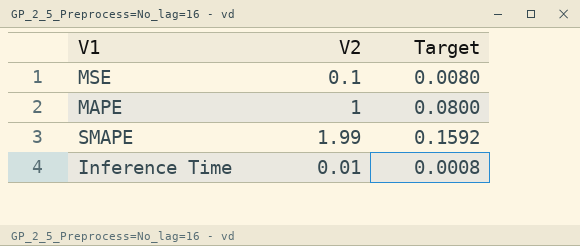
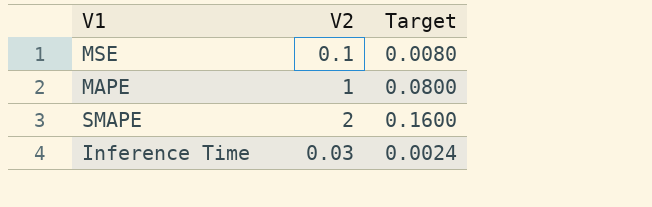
SMAPE | V2: 1.99 -> 2
SMAPE | Target: 0.1592 -> 0.1600
Inference Time | V2: 0.01 -> 0.03
Inference Time | Target: 0.0008 -> 0.0024

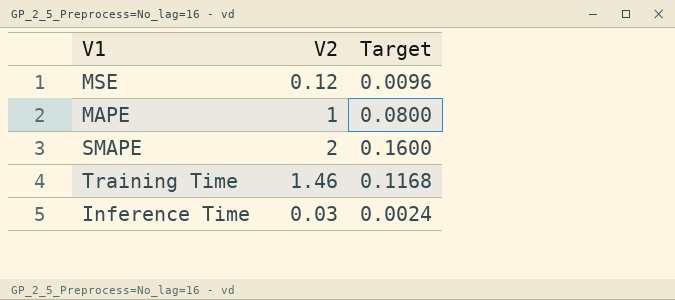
MSE | V2: 0.1 -> 0.12
MSE | Target: 0.0080 -> 0.0096
row Training Time: none -> 1.46 | 0.1168

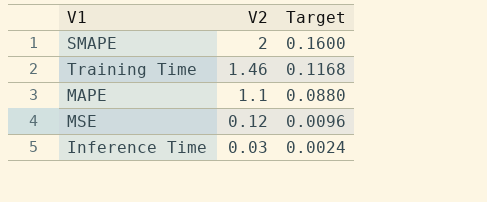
row order: none -> V2 descending
MAPE | V2: 1 -> 1.1
MAPE | Target: 0.0800 -> 0.0880

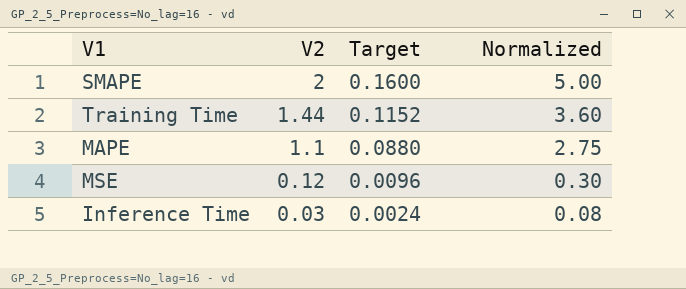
column Normalized | formula: none -> [V2] * 2.5
Training Time | V2: 1.46 -> 1.44
Training Time | Target: 0.1168 -> 0.1152

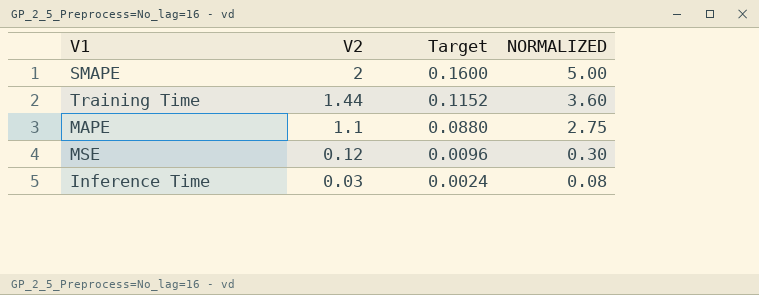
column name: Normalized -> NORMALIZED

